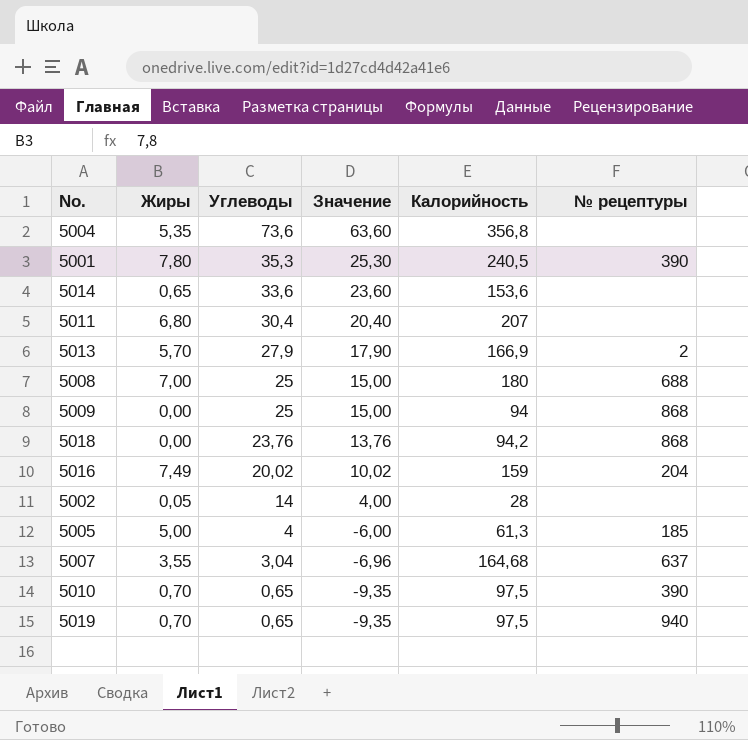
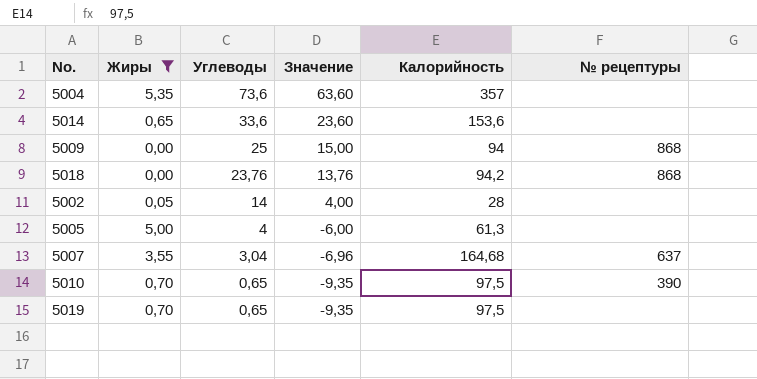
filter: none -> Жиры <= 5,35
5004 | Калорийность: 356,8 -> 357
5005 | № рецептуры: 185 -> none
5019 | № рецептуры: 940 -> none

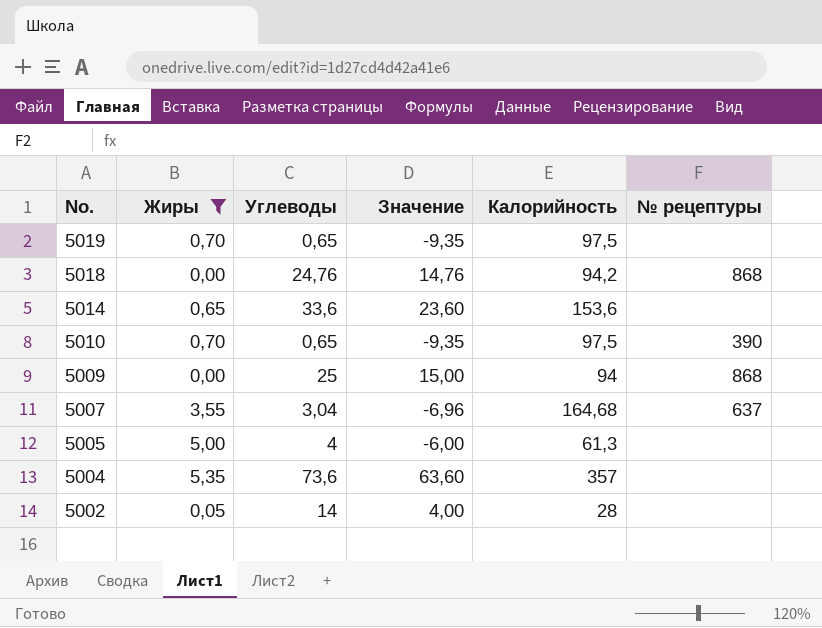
row order: Углеводы descending -> No. descending
5018 | Углеводы: 23,76 -> 24,76
5018 | Значение: 13,76 -> 14,76

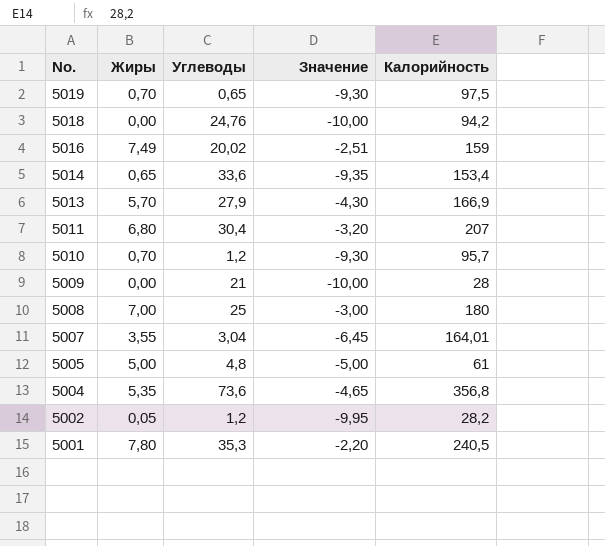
filter: Жиры <= 5,35 -> none
column № рецептуры | position: 6 -> none
column Значение | formula: [Углеводы] - 10 -> [Жиры] - 10
5014 | Калорийность: 153,6 -> 153,4
5010 | Углеводы: 0,65 -> 1,2
5010 | Калорийность: 97,5 -> 95,7
5009 | Углеводы: 25 -> 21
5009 | Калорийность: 94 -> 28
5007 | Калорийность: 164,68 -> 164,01
5005 | Углеводы: 4 -> 4,8
5005 | Калорийность: 61,3 -> 61
5004 | Калорийность: 357 -> 356,8
5002 | Углеводы: 14 -> 1,2
5002 | Калорийность: 28 -> 28,2

